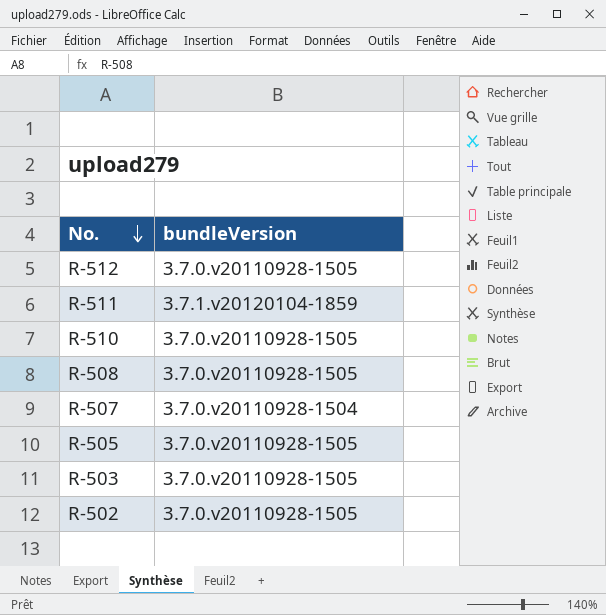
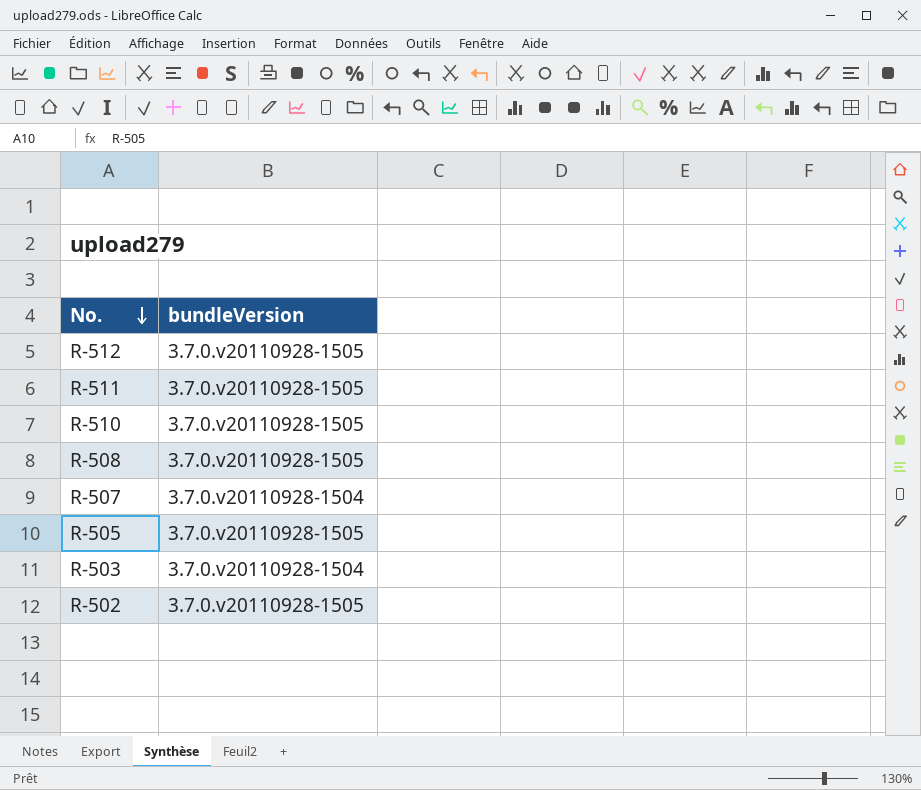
R-511 | bundleVersion: 3.7.1.v20120104-1859 -> 3.7.0.v20110928-1505
R-503 | bundleVersion: 3.7.0.v20110928-1505 -> 3.7.0.v20110928-1504

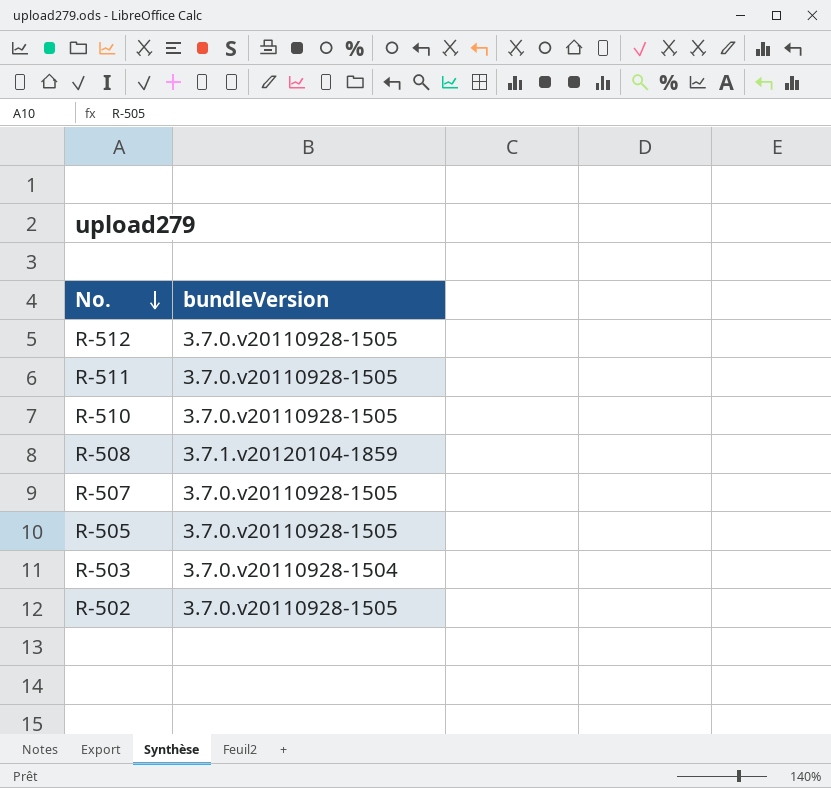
R-508 | bundleVersion: 3.7.0.v20110928-1505 -> 3.7.1.v20120104-1859
R-507 | bundleVersion: 3.7.0.v20110928-1504 -> 3.7.0.v20110928-1505

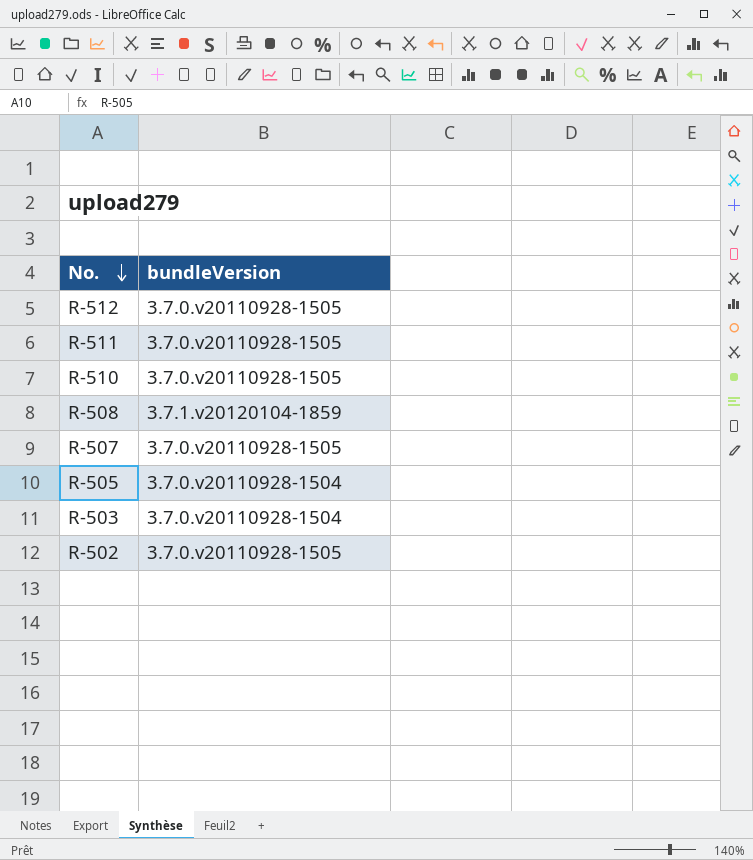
R-505 | bundleVersion: 3.7.0.v20110928-1505 -> 3.7.0.v20110928-1504

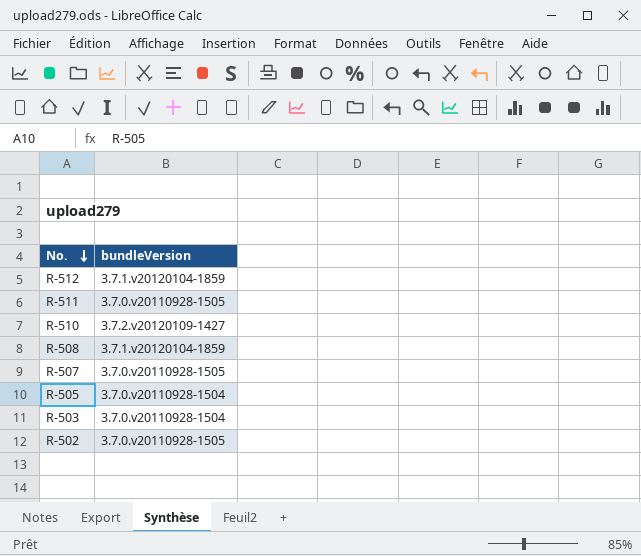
R-512 | bundleVersion: 3.7.0.v20110928-1505 -> 3.7.1.v20120104-1859
R-510 | bundleVersion: 3.7.0.v20110928-1505 -> 3.7.2.v20120109-1427

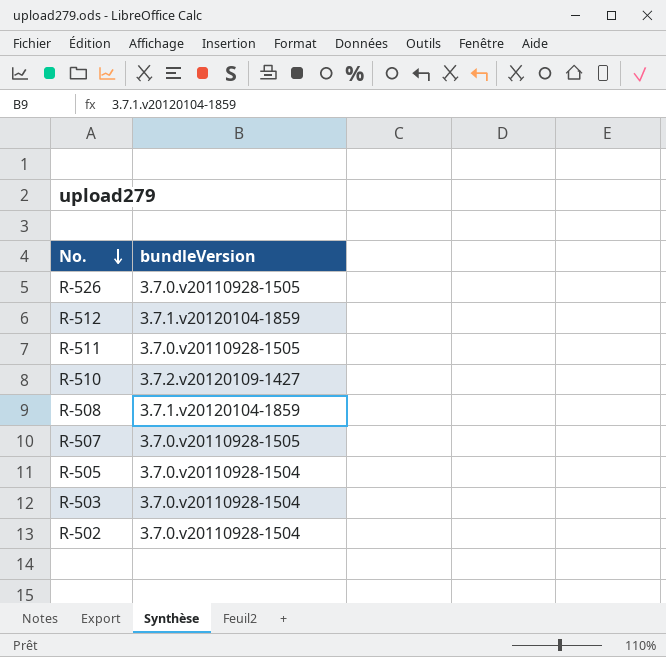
row R-526: none -> 3.7.0.v20110928-1505
R-502 | bundleVersion: 3.7.0.v20110928-1505 -> 3.7.0.v20110928-1504

